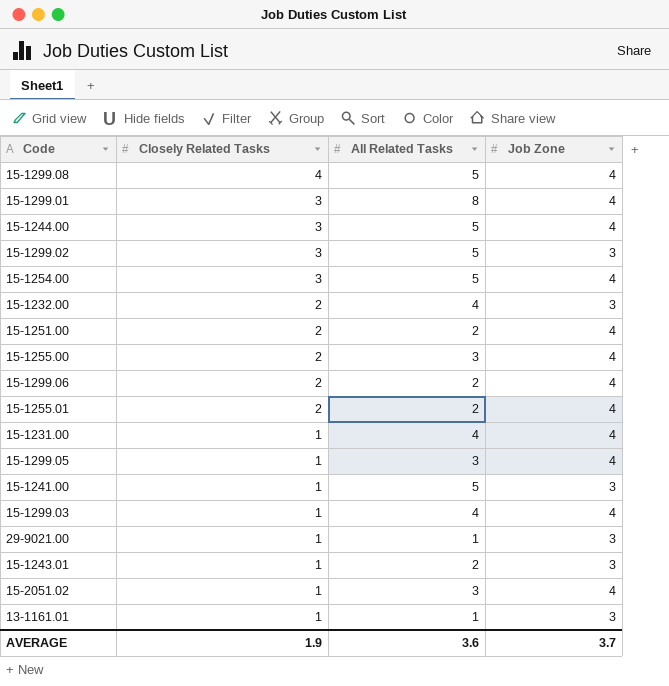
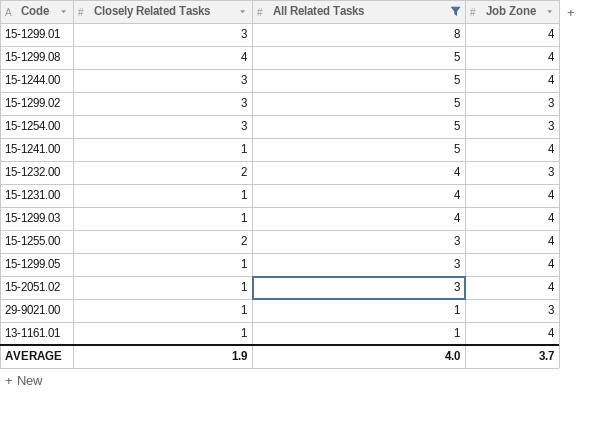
filter: none -> All Related Tasks != 2
row order: Closely Related Tasks descending -> All Related Tasks descending
15-1254.00 | Job Zone: 4 -> 3
15-1241.00 | Job Zone: 3 -> 4
13-1161.01 | Job Zone: 3 -> 4
AVERAGE | All Related Tasks: 3.6 -> 4.0

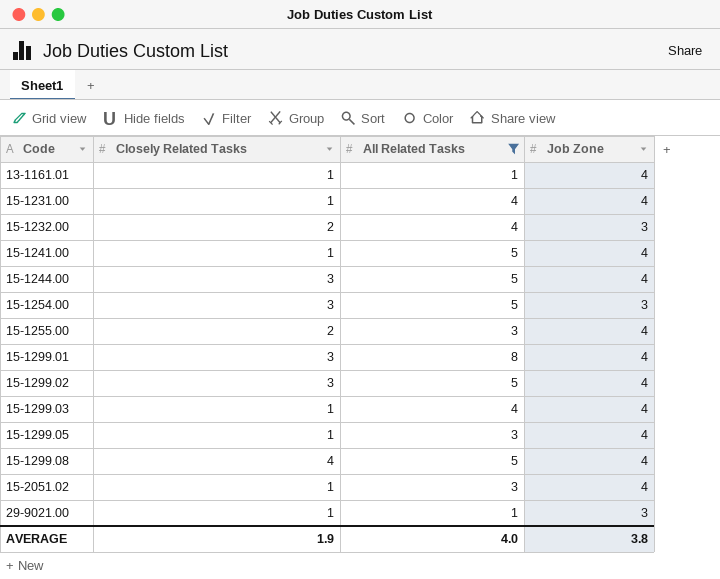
row order: All Related Tasks descending -> Code ascending
15-1299.02 | Job Zone: 3 -> 4
AVERAGE | Job Zone: 3.7 -> 3.8

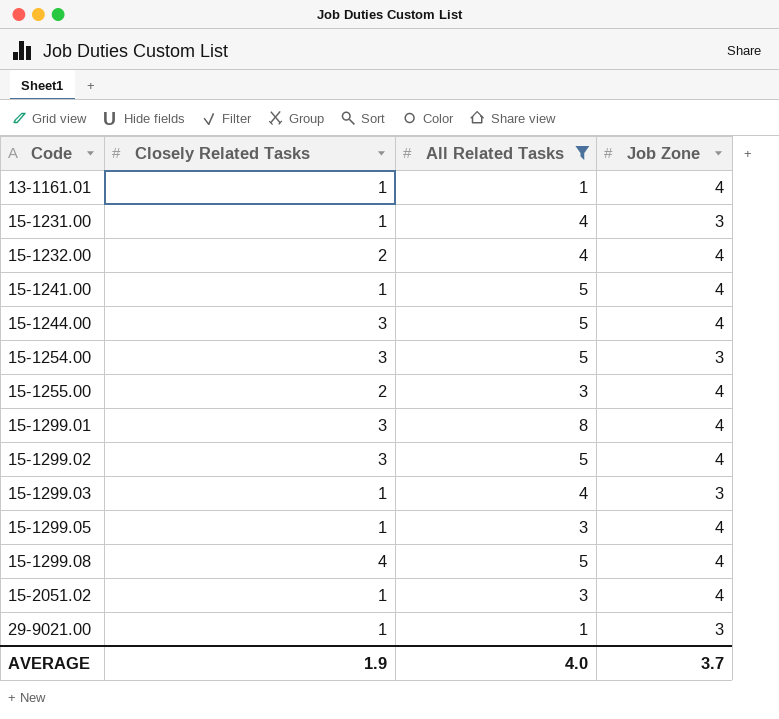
15-1231.00 | Job Zone: 4 -> 3
15-1232.00 | Job Zone: 3 -> 4
15-1299.03 | Job Zone: 4 -> 3
AVERAGE | Job Zone: 3.8 -> 3.7

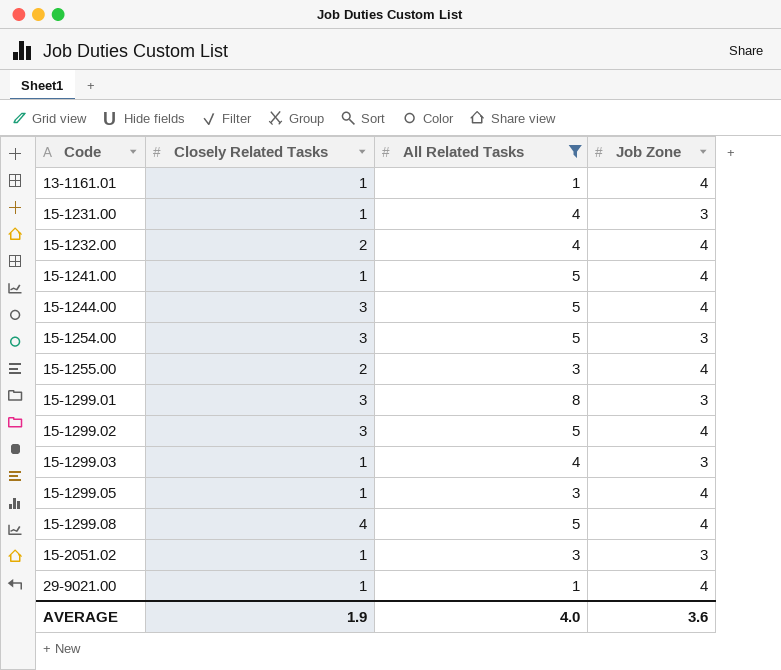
15-1299.01 | Job Zone: 4 -> 3
15-2051.02 | Job Zone: 4 -> 3
29-9021.00 | Job Zone: 3 -> 4
AVERAGE | Job Zone: 3.7 -> 3.6

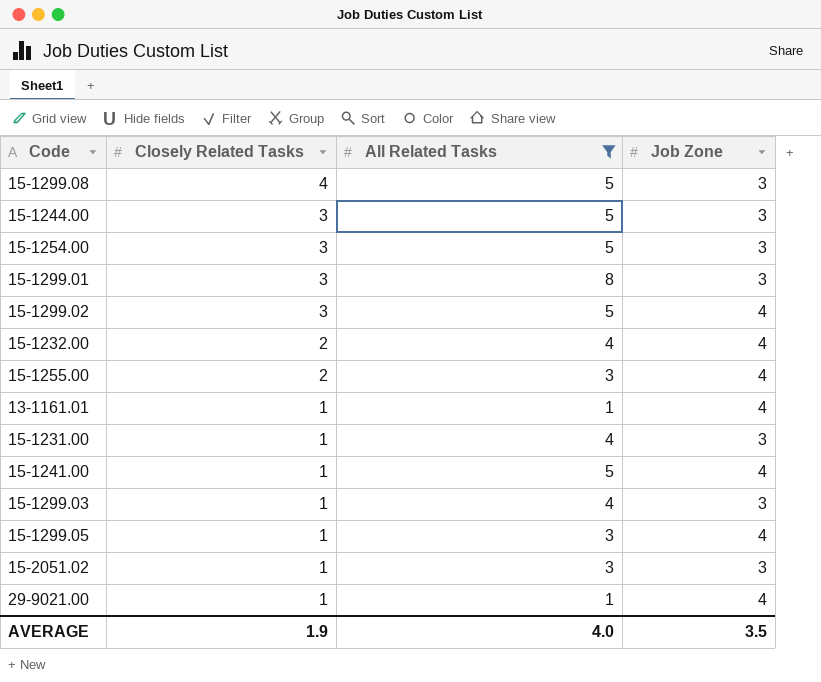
row order: Code ascending -> Closely Related Tasks descending
15-1299.08 | Job Zone: 4 -> 3
15-1244.00 | Job Zone: 4 -> 3
AVERAGE | Job Zone: 3.6 -> 3.5

